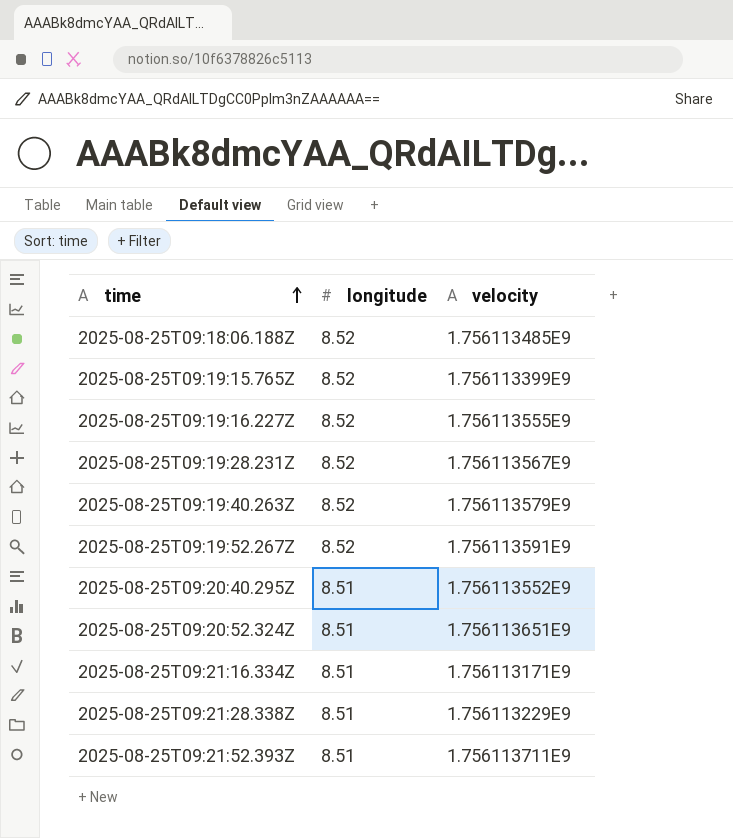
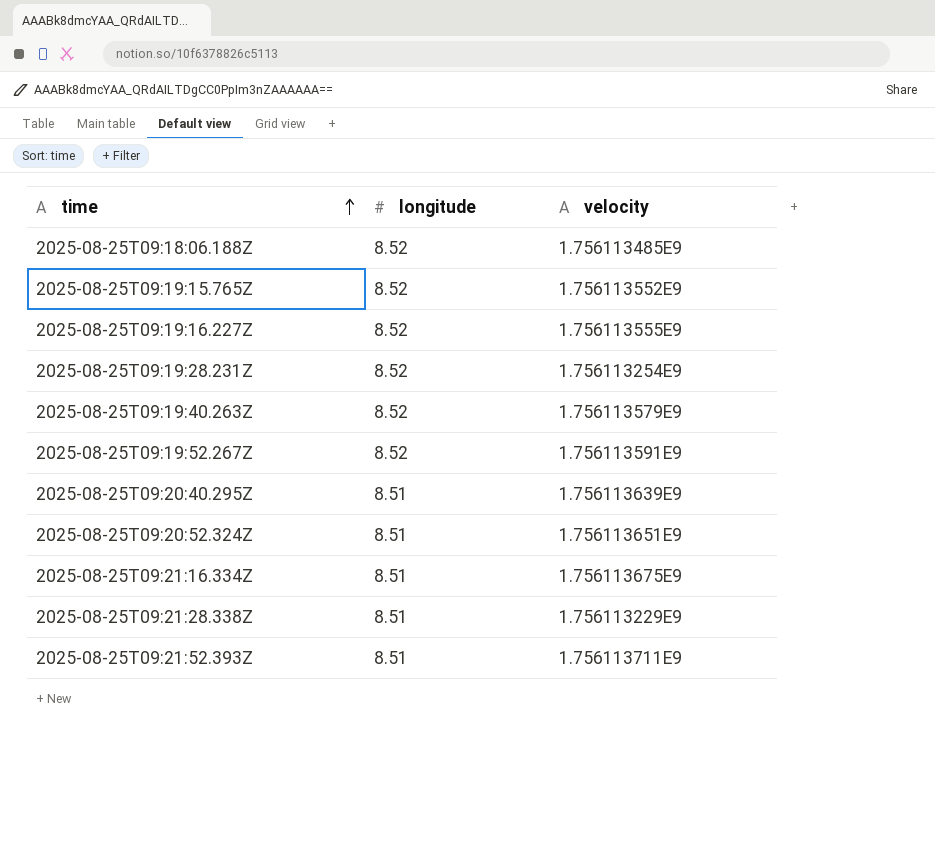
2025-08-25T09:19:15.765Z | velocity: 1.756113399E9 -> 1.756113552E9
2025-08-25T09:19:28.231Z | velocity: 1.756113567E9 -> 1.756113254E9
2025-08-25T09:20:40.295Z | velocity: 1.756113552E9 -> 1.756113639E9
2025-08-25T09:21:16.334Z | velocity: 1.756113171E9 -> 1.756113675E9

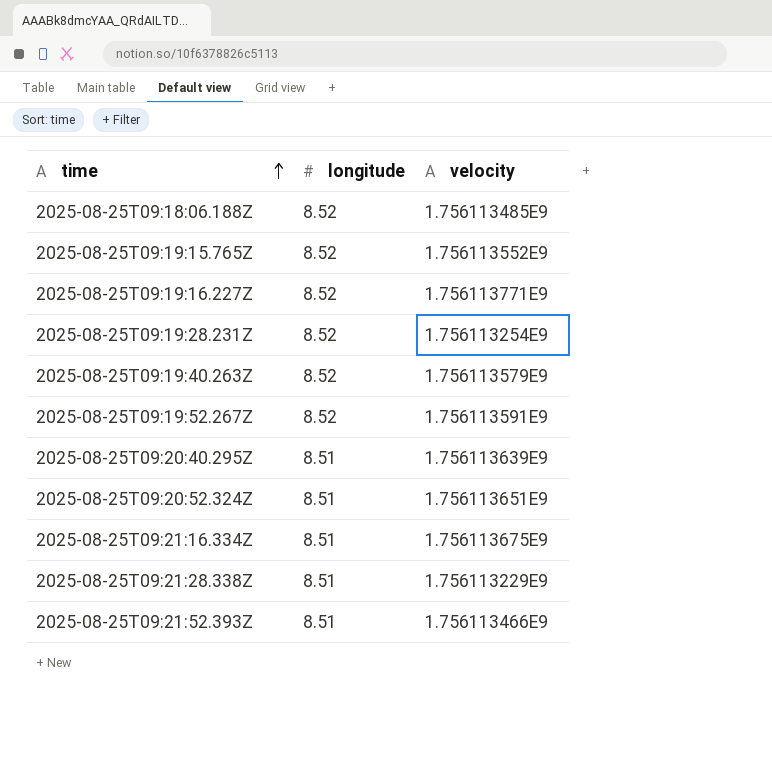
2025-08-25T09:19:16.227Z | velocity: 1.756113555E9 -> 1.756113771E9
2025-08-25T09:21:52.393Z | velocity: 1.756113711E9 -> 1.756113466E9

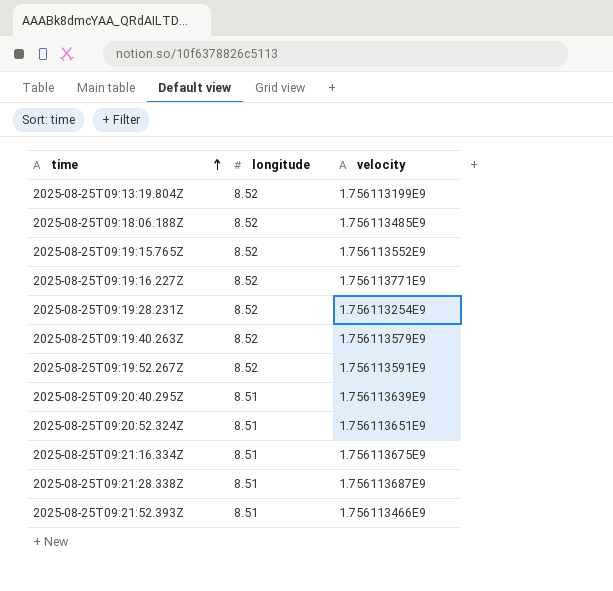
row 2025-08-25T09:13:19.804Z: none -> 8.52 | 1.756113199E9
2025-08-25T09:21:28.338Z | velocity: 1.756113229E9 -> 1.756113687E9

